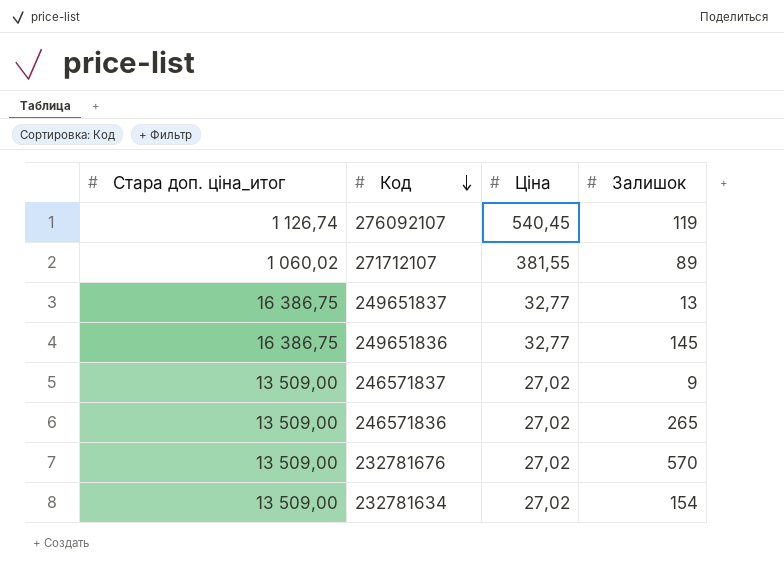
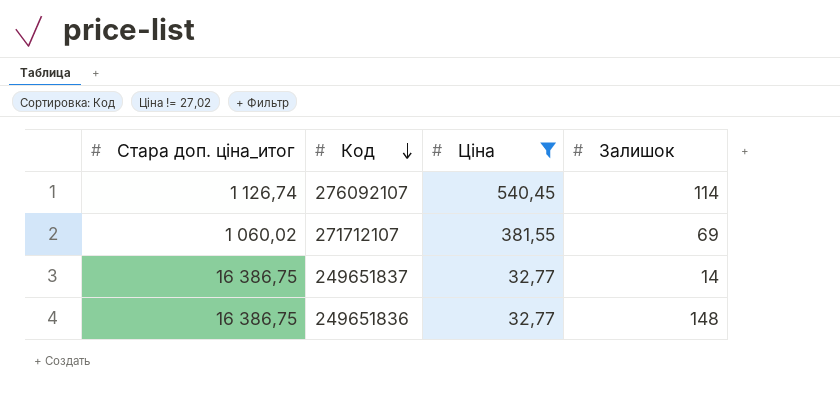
filter: none -> Ціна != 27,02
276092107 | Залишок: 119 -> 114
271712107 | Залишок: 89 -> 69
249651837 | Залишок: 13 -> 14
249651836 | Залишок: 145 -> 148

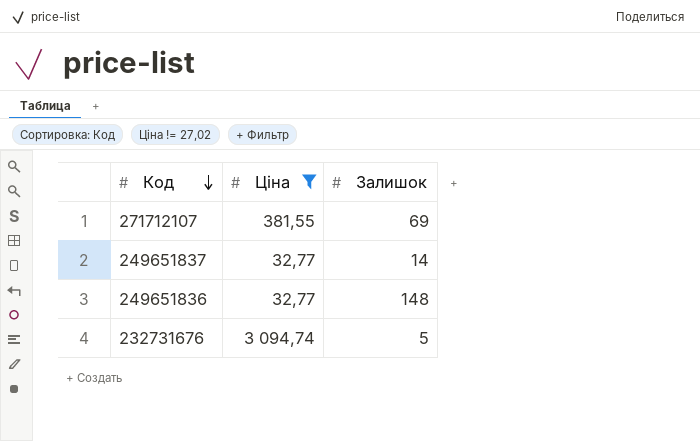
column Стара доп. ціна_итог | position: 1 -> none
row 276092107: 1 126,74 | 540,45 | 114 -> none
row 232731676: none -> 3 094,74 | 5

